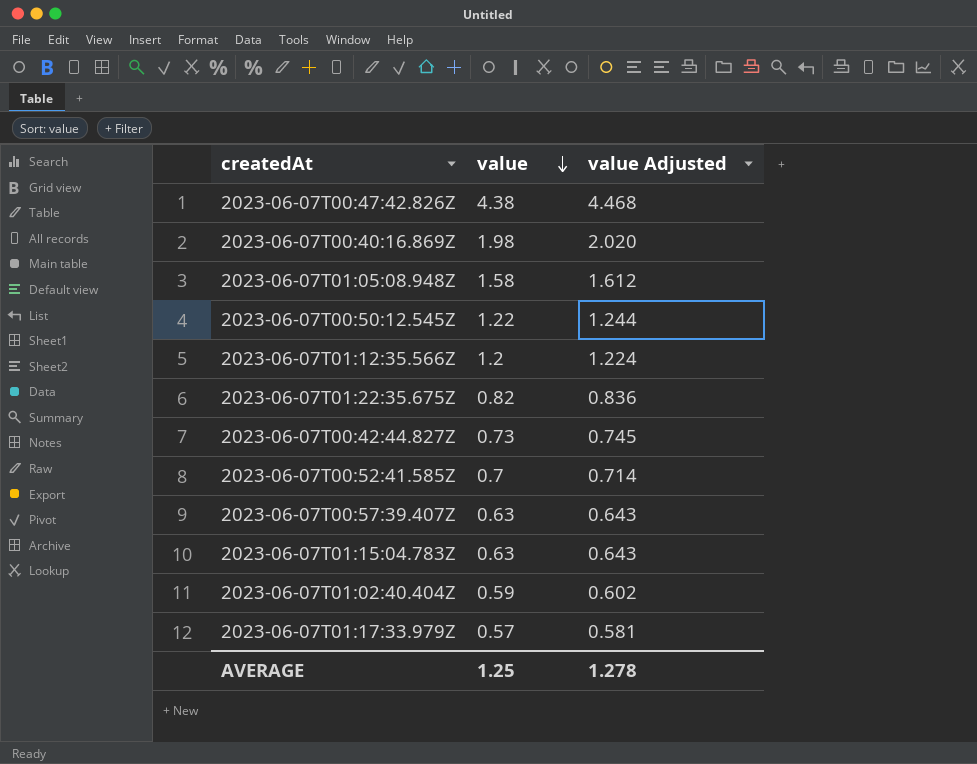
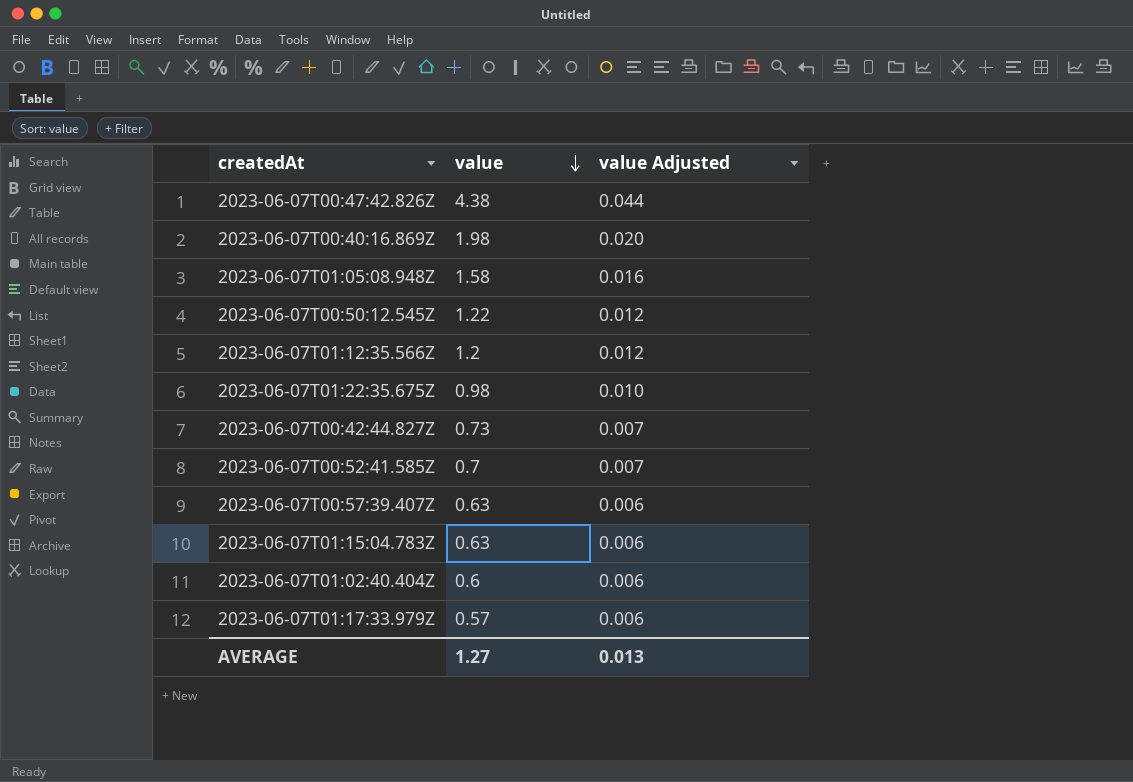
column value Adjusted | formula: [value] * 1.02 -> [value] * 0.01
2023-06-07T01:22:35.675Z | value: 0.82 -> 0.98
2023-06-07T01:02:40.404Z | value: 0.59 -> 0.6
AVERAGE | value: 1.25 -> 1.27
AVERAGE | value Adjusted: 1.278 -> 0.013

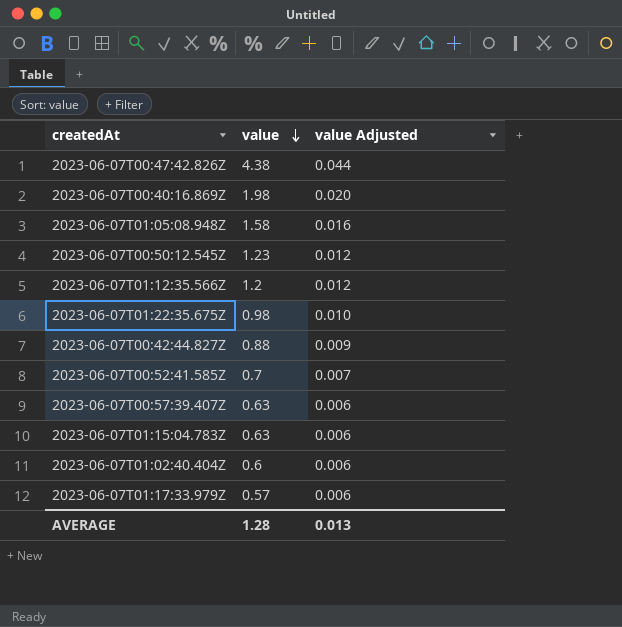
2023-06-07T00:50:12.545Z | value: 1.22 -> 1.23
2023-06-07T00:42:44.827Z | value: 0.73 -> 0.88
2023-06-07T00:42:44.827Z | value Adjusted: 0.007 -> 0.009
AVERAGE | value: 1.27 -> 1.28

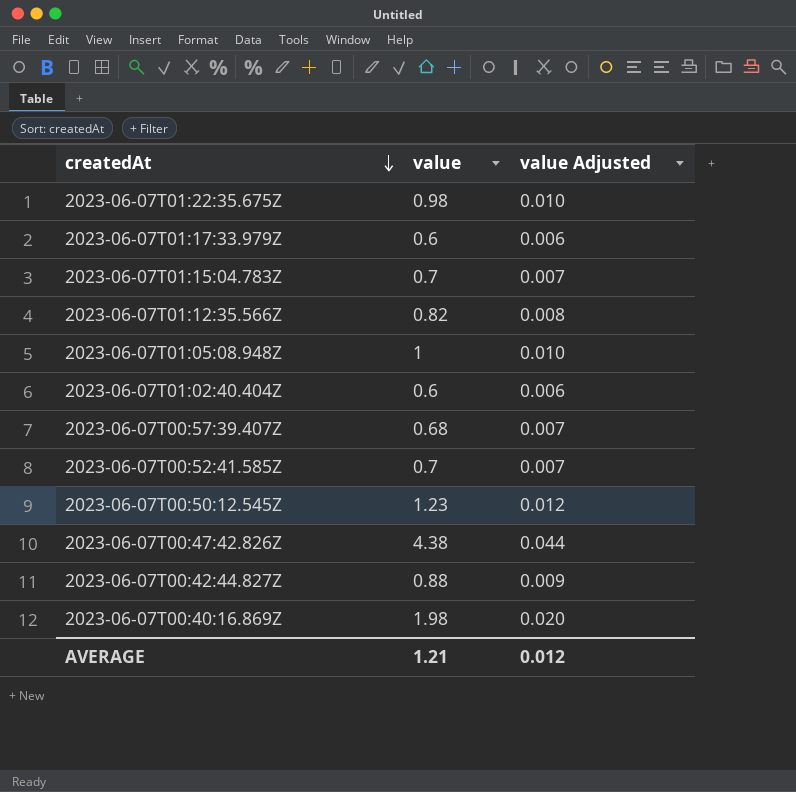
row order: value descending -> createdAt descending
2023-06-07T01:17:33.979Z | value: 0.57 -> 0.6
2023-06-07T01:15:04.783Z | value: 0.63 -> 0.7
2023-06-07T01:15:04.783Z | value Adjusted: 0.006 -> 0.007
2023-06-07T01:12:35.566Z | value: 1.2 -> 0.82
2023-06-07T01:12:35.566Z | value Adjusted: 0.012 -> 0.008
2023-06-07T01:05:08.948Z | value: 1.58 -> 1
2023-06-07T01:05:08.948Z | value Adjusted: 0.016 -> 0.010
2023-06-07T00:57:39.407Z | value: 0.63 -> 0.68
2023-06-07T00:57:39.407Z | value Adjusted: 0.006 -> 0.007
AVERAGE | value: 1.28 -> 1.21
AVERAGE | value Adjusted: 0.013 -> 0.012

